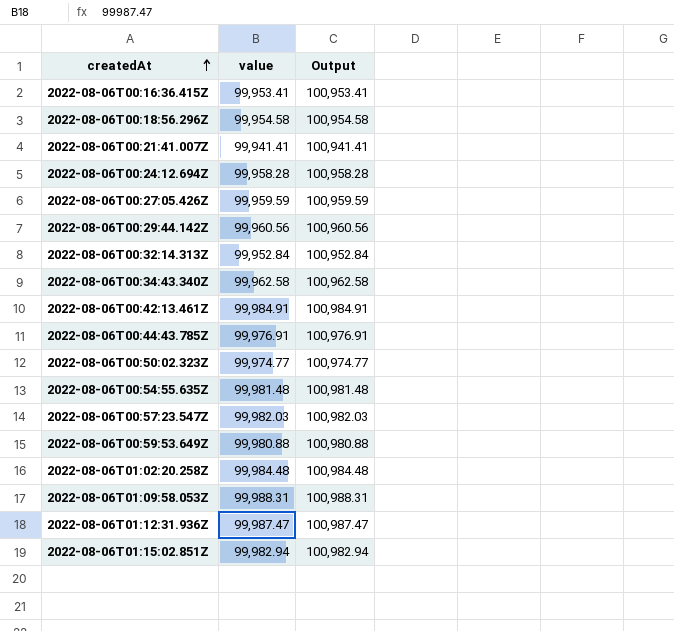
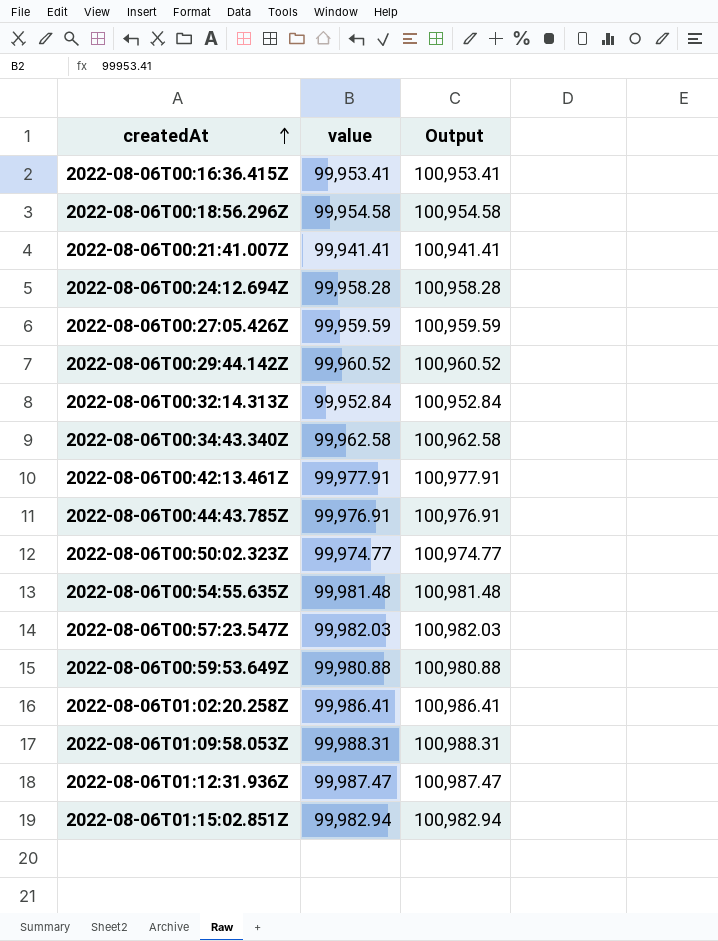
2022-08-06T00:29:44.142Z | value: 99,960.56 -> 99,960.52
2022-08-06T00:29:44.142Z | Output: 100,960.56 -> 100,960.52
2022-08-06T00:42:13.461Z | value: 99,984.91 -> 99,977.91
2022-08-06T00:42:13.461Z | Output: 100,984.91 -> 100,977.91
2022-08-06T01:02:20.258Z | value: 99,984.48 -> 99,986.41
2022-08-06T01:02:20.258Z | Output: 100,984.48 -> 100,986.41

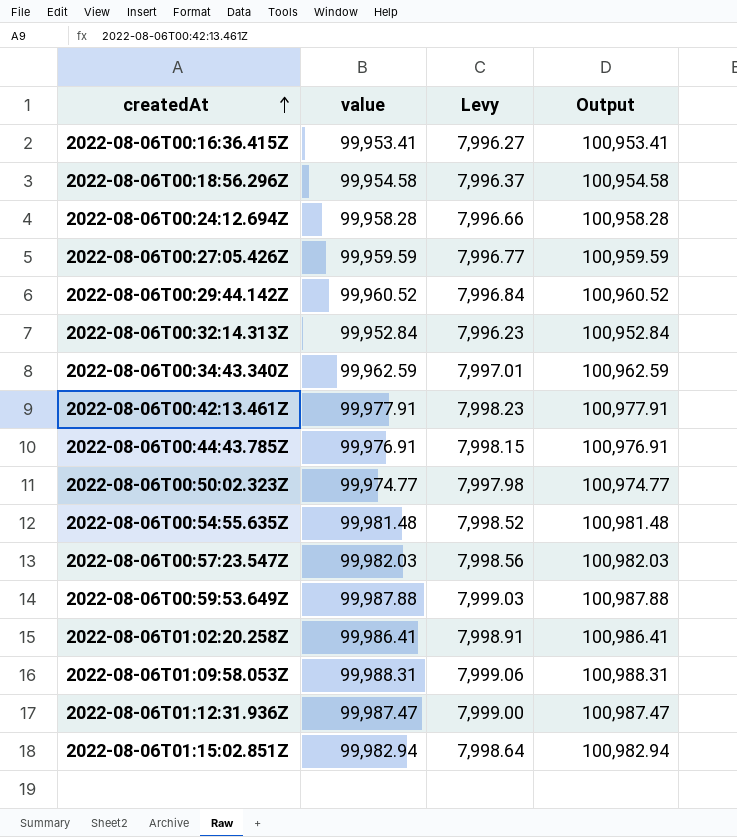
column Levy | formula: none -> [value] * 0.08
row 2022-08-06T00:21:41.007Z: 99,941.41 | 100,941.41 -> none
2022-08-06T00:34:43.340Z | value: 99,962.58 -> 99,962.59
2022-08-06T00:34:43.340Z | Output: 100,962.58 -> 100,962.59
2022-08-06T00:59:53.649Z | value: 99,980.88 -> 99,987.88
2022-08-06T00:59:53.649Z | Output: 100,980.88 -> 100,987.88

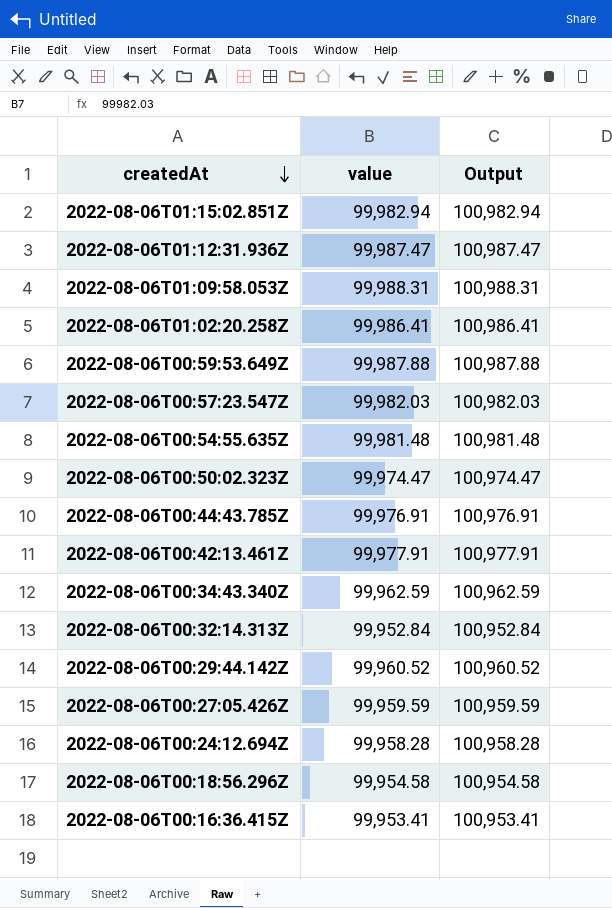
row order: createdAt ascending -> createdAt descending
column Levy | formula: [value] * 0.08 -> none
2022-08-06T00:50:02.323Z | value: 99,974.77 -> 99,974.47
2022-08-06T00:50:02.323Z | Output: 100,974.77 -> 100,974.47

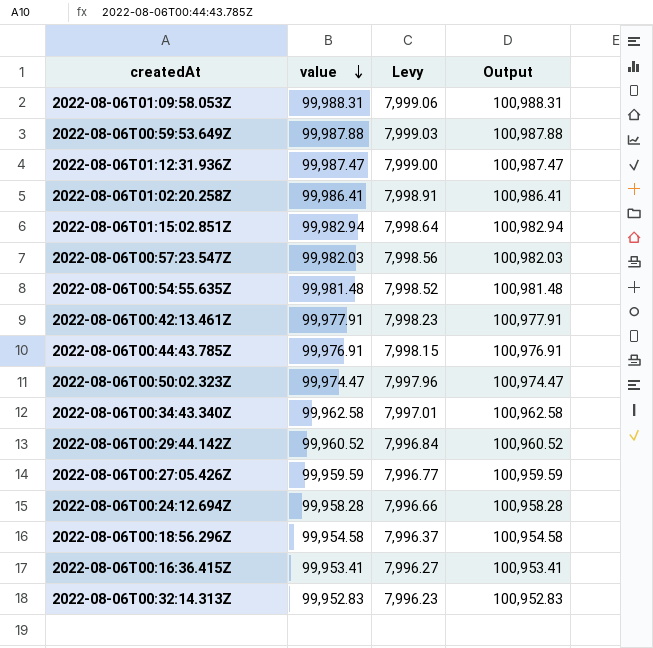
row order: createdAt descending -> value descending
column Levy | formula: none -> [value] * 0.08
2022-08-06T00:34:43.340Z | value: 99,962.59 -> 99,962.58
2022-08-06T00:34:43.340Z | Output: 100,962.59 -> 100,962.58
2022-08-06T00:32:14.313Z | value: 99,952.84 -> 99,952.83
2022-08-06T00:32:14.313Z | Output: 100,952.84 -> 100,952.83

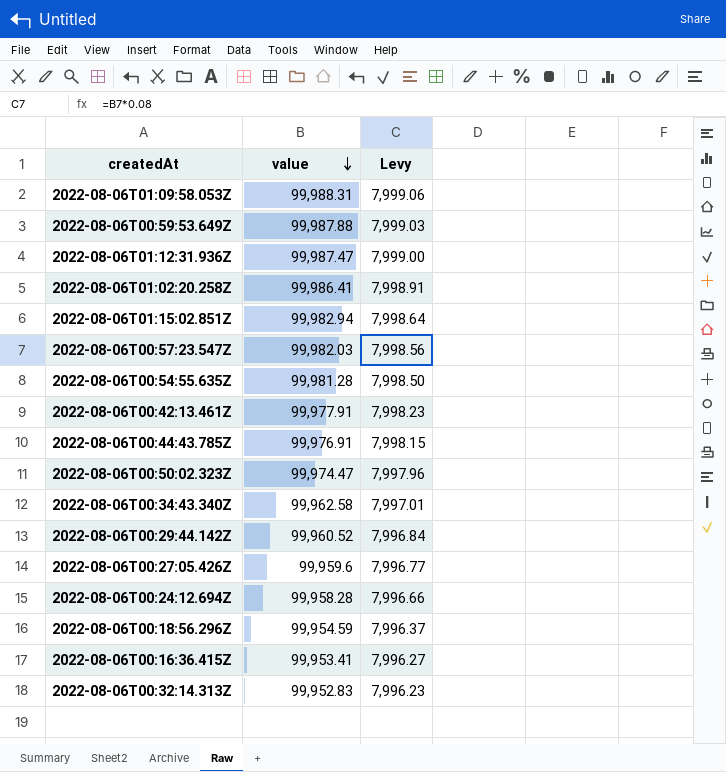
column Output | formula: [value] + 1000 -> none
2022-08-06T00:54:55.635Z | value: 99,981.48 -> 99,981.28
2022-08-06T00:54:55.635Z | Levy: 7,998.52 -> 7,998.50
2022-08-06T00:27:05.426Z | value: 99,959.59 -> 99,959.6
2022-08-06T00:18:56.296Z | value: 99,954.58 -> 99,954.59

